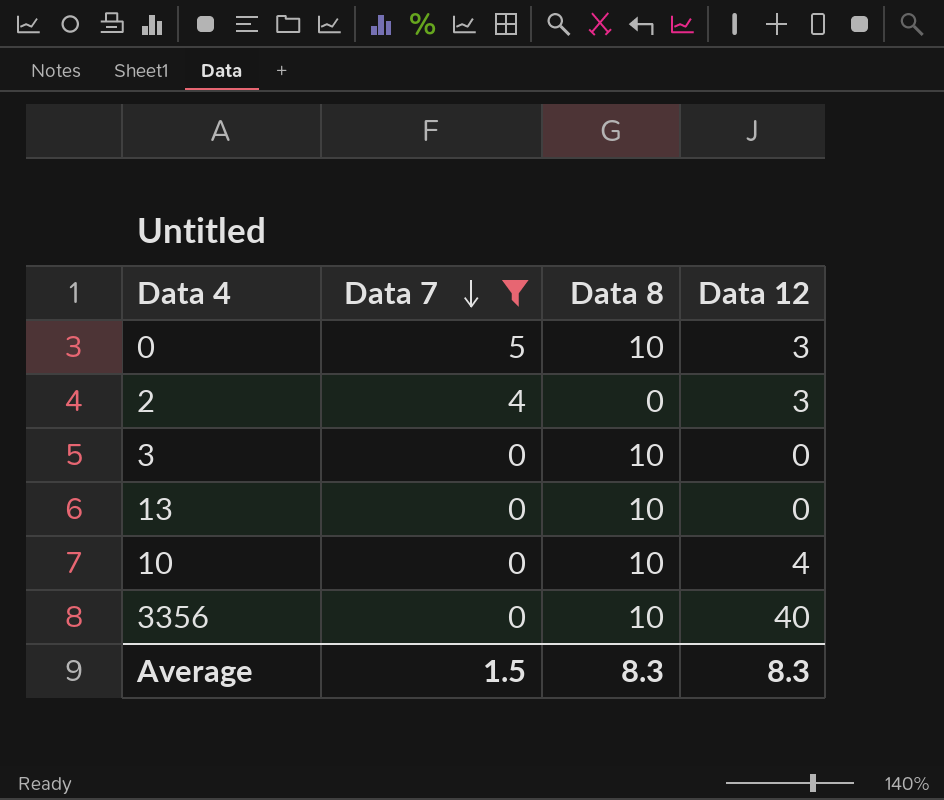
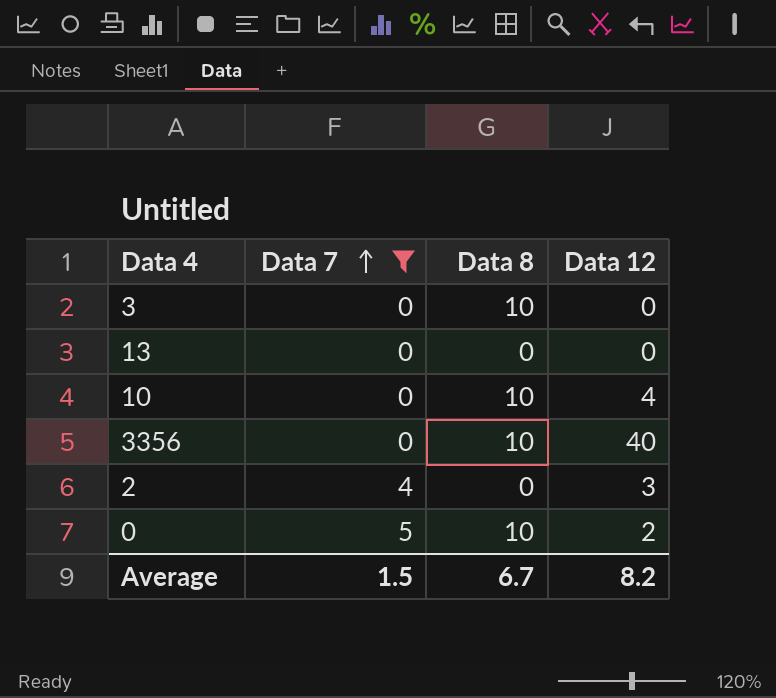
row order: Data 7 descending -> Data 7 ascending
13 | Data 8: 10 -> 0
0 | Data 12: 3 -> 2
Average | Data 8: 8.3 -> 6.7
Average | Data 12: 8.3 -> 8.2

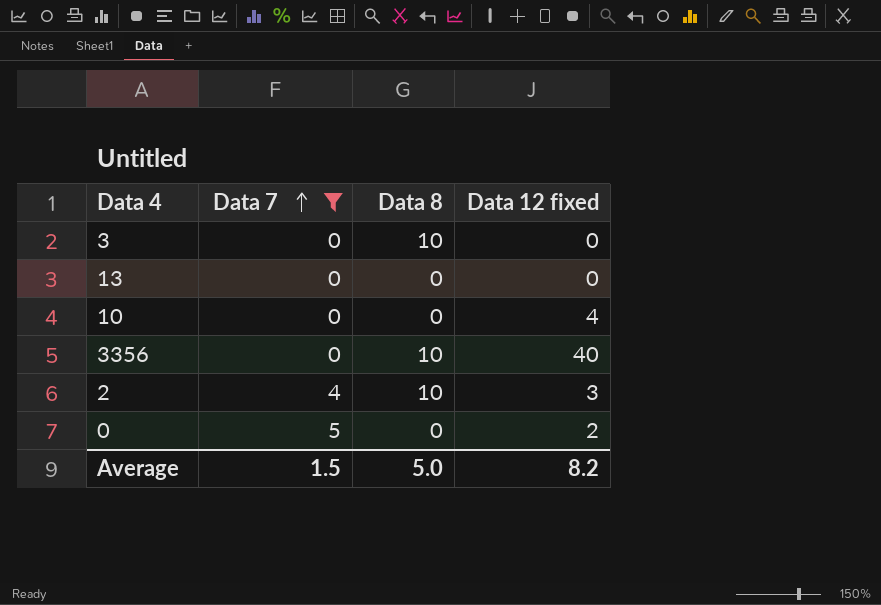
column name: Data 12 -> Data 12 fixed
10 | Data 8: 10 -> 0
2 | Data 8: 0 -> 10
0 | Data 8: 10 -> 0
Average | Data 8: 6.7 -> 5.0

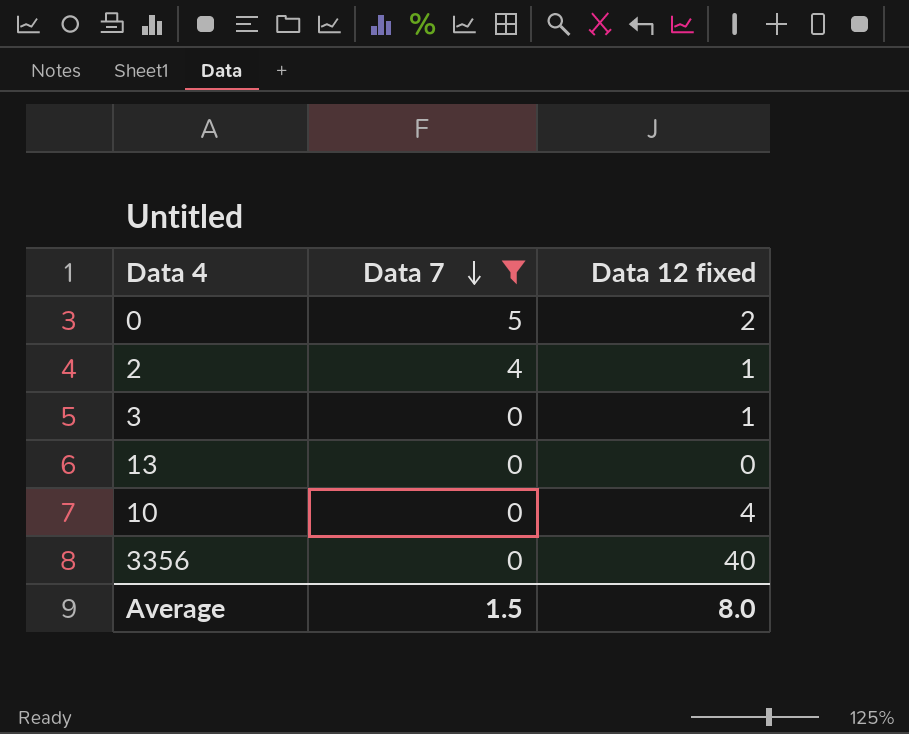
row order: Data 7 ascending -> Data 7 descending
column Data 8 | position: 3 -> none
2 | Data 12 fixed: 3 -> 1
3 | Data 12 fixed: 0 -> 1
Average | Data 12 fixed: 8.2 -> 8.0

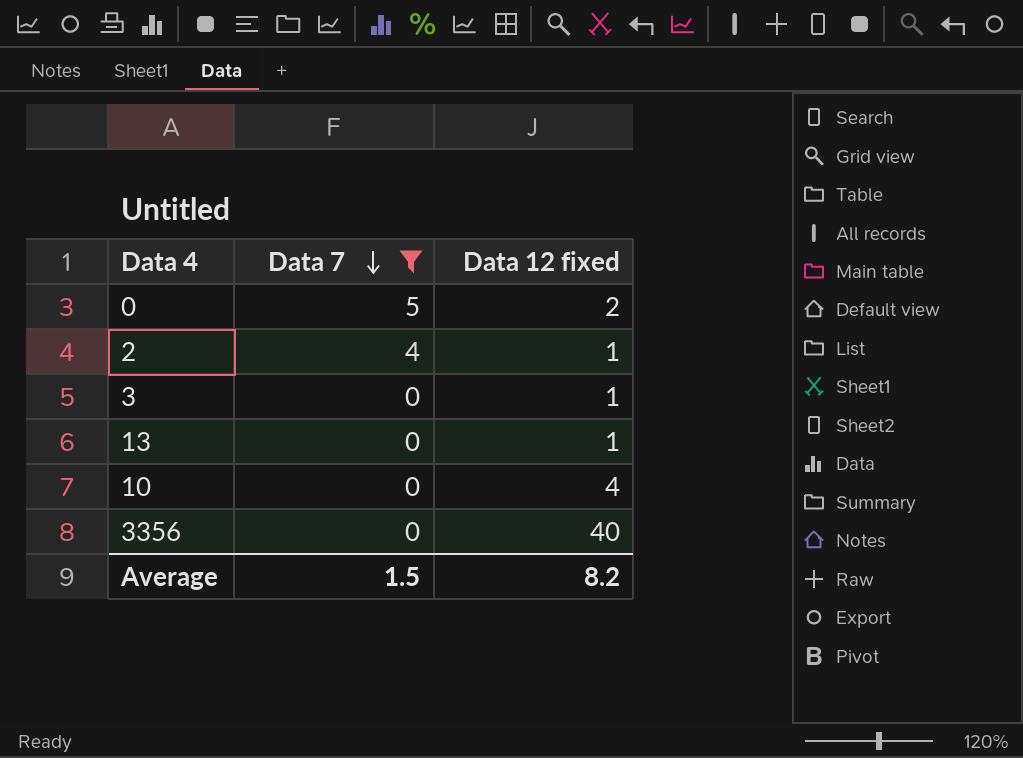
13 | Data 12 fixed: 0 -> 1
Average | Data 12 fixed: 8.0 -> 8.2

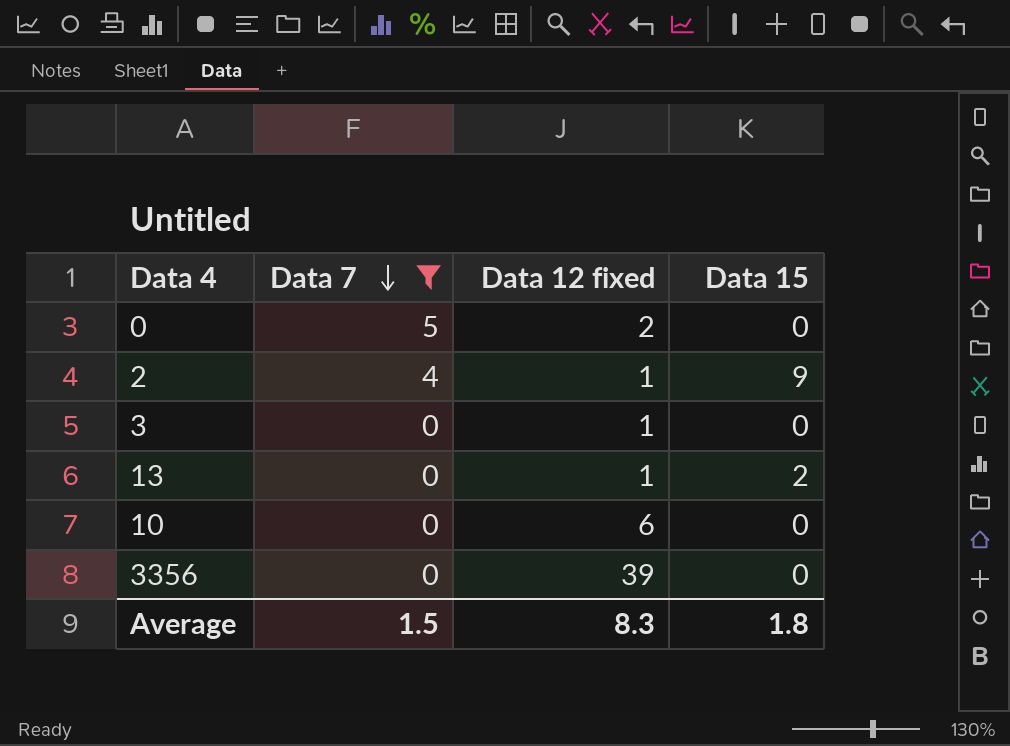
column Data 15 | position: none -> 4
10 | Data 12 fixed: 4 -> 6
3356 | Data 12 fixed: 40 -> 39
Average | Data 12 fixed: 8.2 -> 8.3

